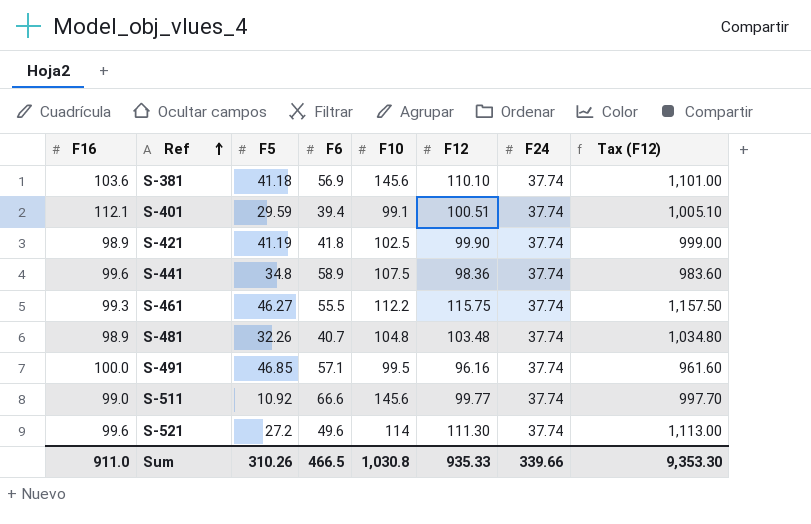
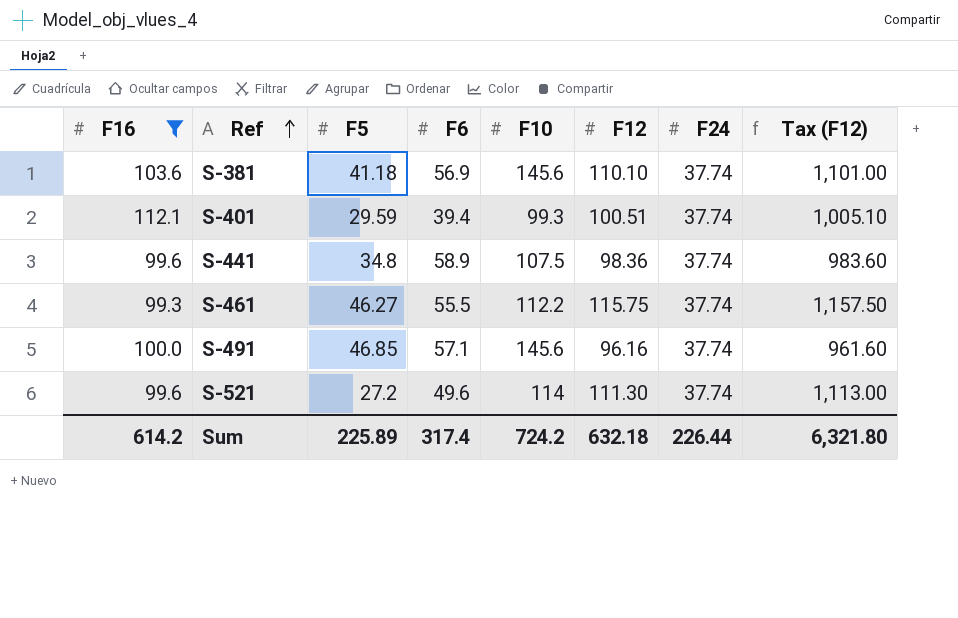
filter: none -> F16 >= 99.3
S-401 | F10: 99.1 -> 99.3
S-491 | F10: 99.5 -> 145.6
Sum | F16: 911.0 -> 614.2
Sum | F5: 310.26 -> 225.89
Sum | F6: 466.5 -> 317.4
Sum | F10: 1,030.8 -> 724.2
Sum | F12: 935.33 -> 632.18
Sum | F24: 339.66 -> 226.44
Sum | Tax (F12): 9,353.30 -> 6,321.80

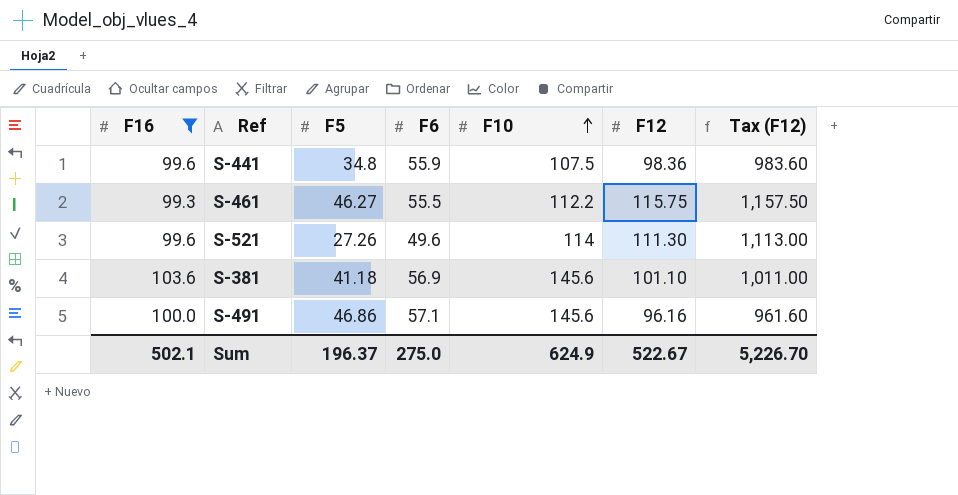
row order: Ref ascending -> F10 ascending
column F24 | position: 7 -> none
row S-401: 112.1 | 29.59 | 39.4 | 99.3 | 100.51 | 37.74 | 1,005.10 -> none
S-441 | F6: 58.9 -> 55.9
S-521 | F5: 27.2 -> 27.26
S-381 | F12: 110.10 -> 101.10
S-381 | Tax (F12): 1,101.00 -> 1,011.00
S-491 | F5: 46.85 -> 46.86
Sum | F16: 614.2 -> 502.1
Sum | F5: 225.89 -> 196.37
Sum | F6: 317.4 -> 275.0
Sum | F10: 724.2 -> 624.9
Sum | F12: 632.18 -> 522.67
Sum | Tax (F12): 6,321.80 -> 5,226.70

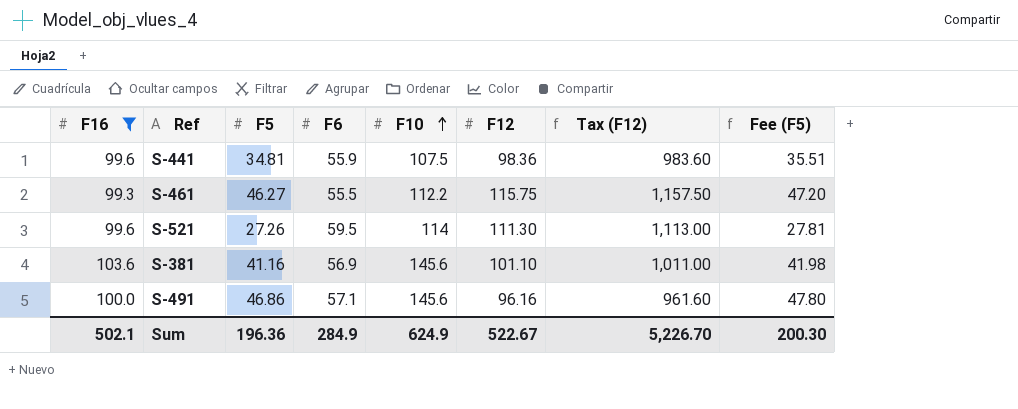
column Fee (F5) | formula: none -> [F5] * 1.02
S-441 | F5: 34.8 -> 34.81
S-521 | F6: 49.6 -> 59.5
S-381 | F5: 41.18 -> 41.16
Sum | F5: 196.37 -> 196.36
Sum | F6: 275.0 -> 284.9

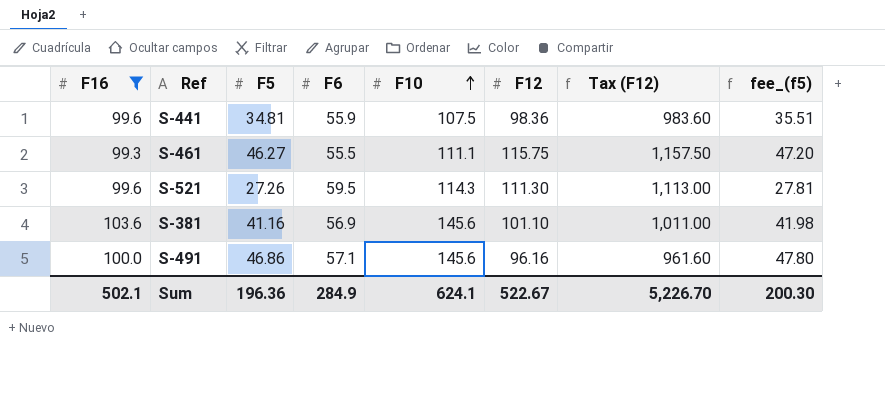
column name: Fee (F5) -> fee_(f5)
S-461 | F10: 112.2 -> 111.1
S-521 | F10: 114 -> 114.3
Sum | F10: 624.9 -> 624.1

